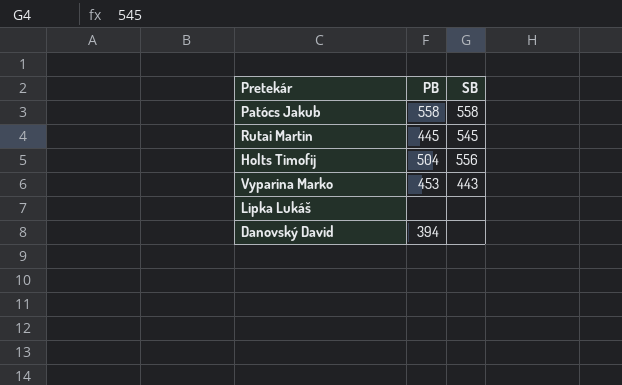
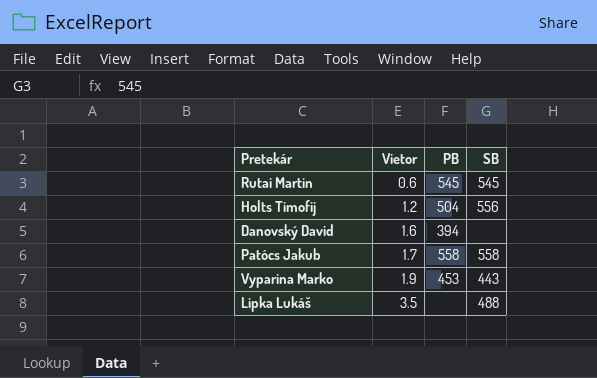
row order: none -> Vietor ascending
column Vietor | position: none -> 2
Rutai Martin | PB: 445 -> 545
Lipka Lukáš | SB: none -> 488

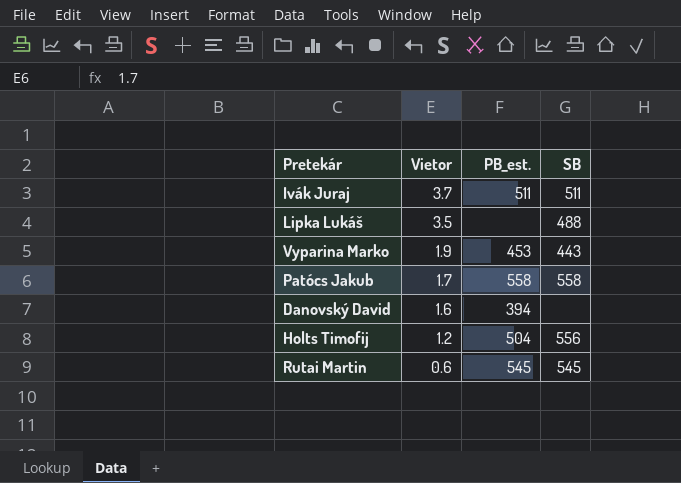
row order: Vietor ascending -> Vietor descending
column name: PB -> PB_est.
row Ivák Juraj: none -> 3.7 | 511 | 511

